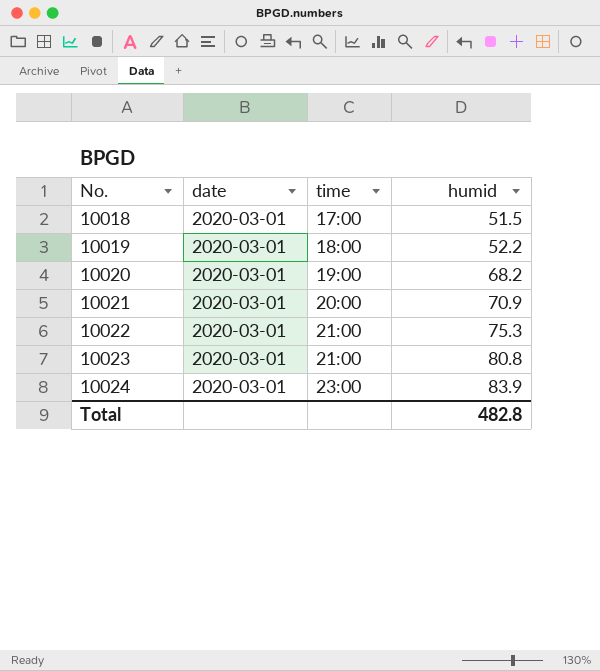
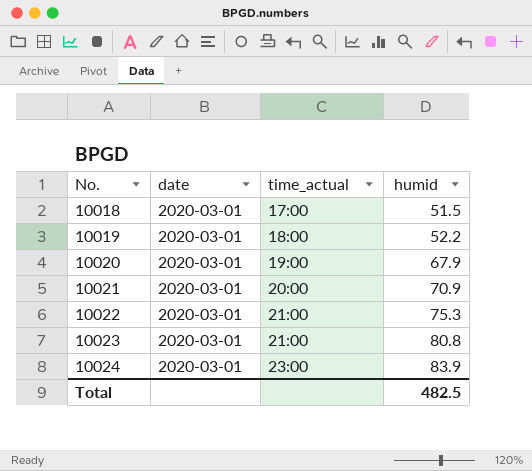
column name: time -> time_actual
10020 | humid: 68.2 -> 67.9
Total | humid: 482.8 -> 482.5

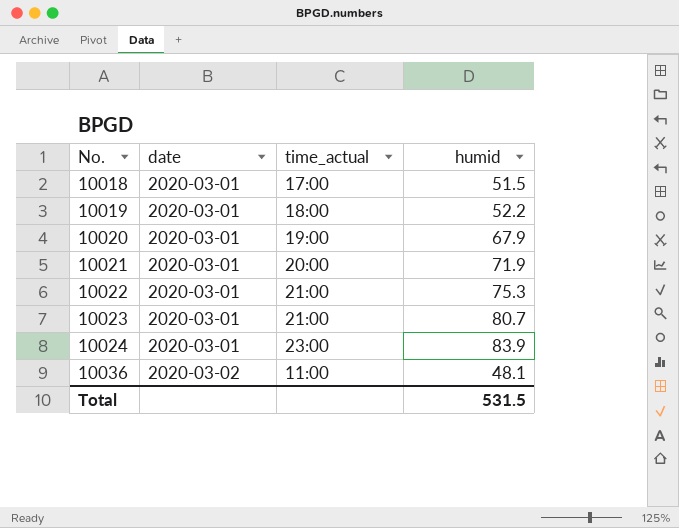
10021 | humid: 70.9 -> 71.9
10023 | humid: 80.8 -> 80.7
row 10036: none -> 2020-03-02 | 11:00 | 48.1
Total | humid: 482.5 -> 531.5

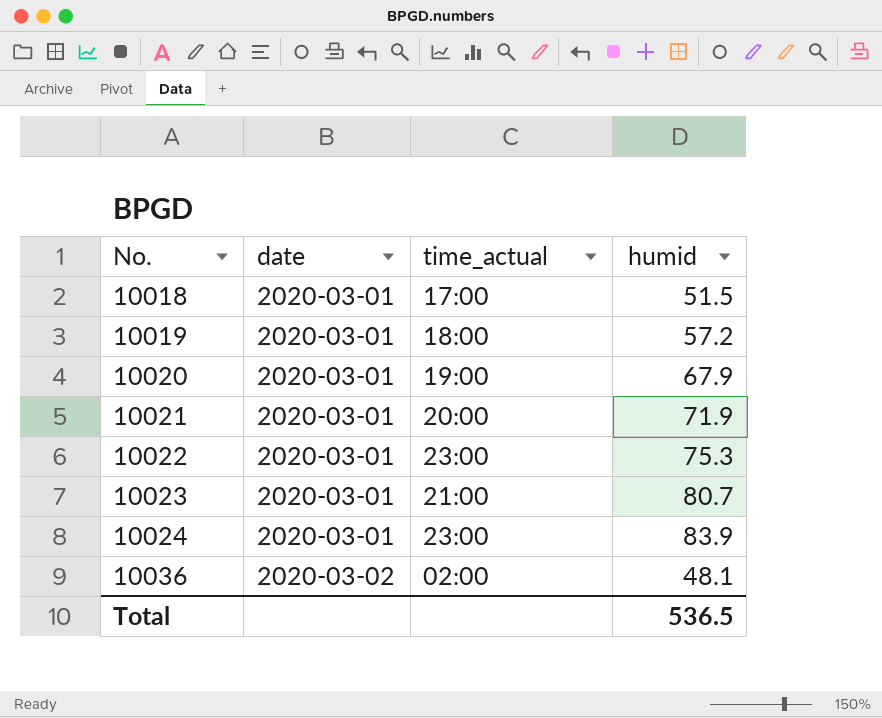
10019 | humid: 52.2 -> 57.2
10022 | time_actual: 21:00 -> 23:00
10036 | time_actual: 11:00 -> 02:00
Total | humid: 531.5 -> 536.5

